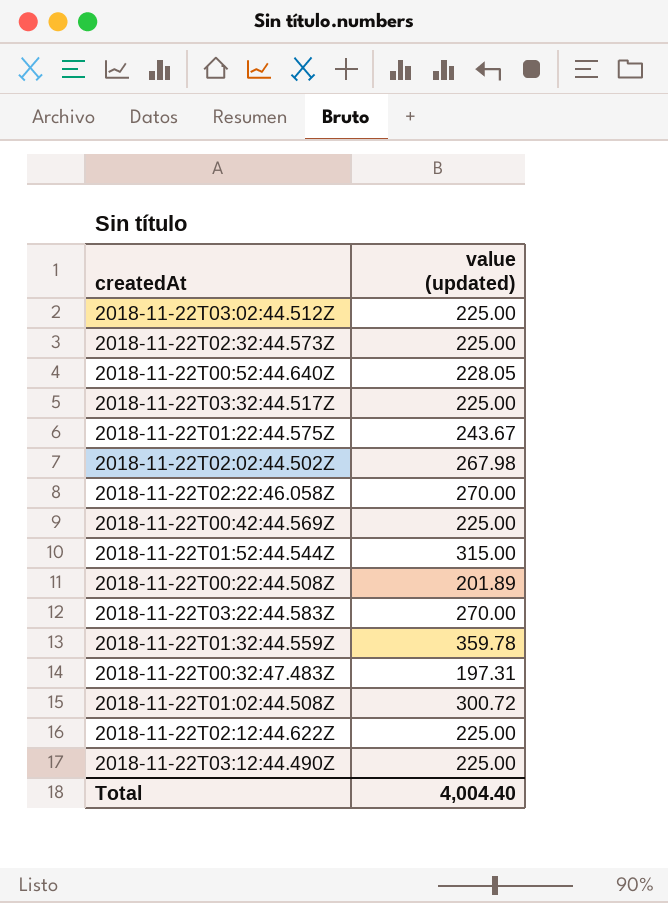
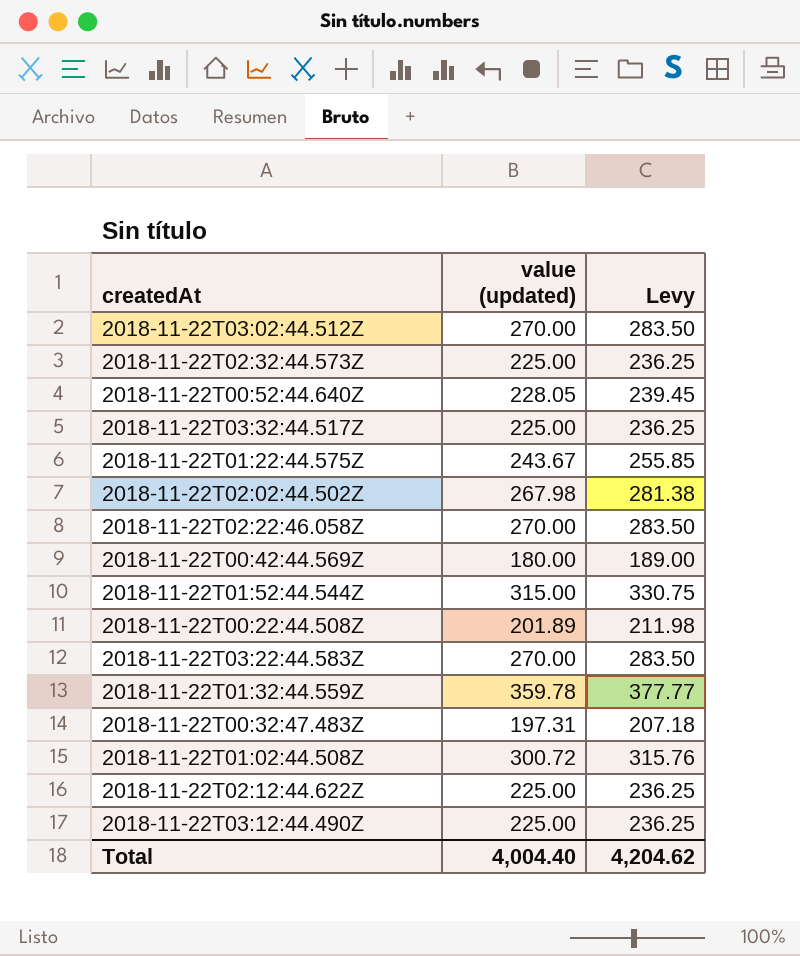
column Levy | formula: none -> [value (updated)] * 1.05
2018-11-22T03:02:44.512Z | value (updated): 225.00 -> 270.00
2018-11-22T00:42:44.569Z | value (updated): 225.00 -> 180.00

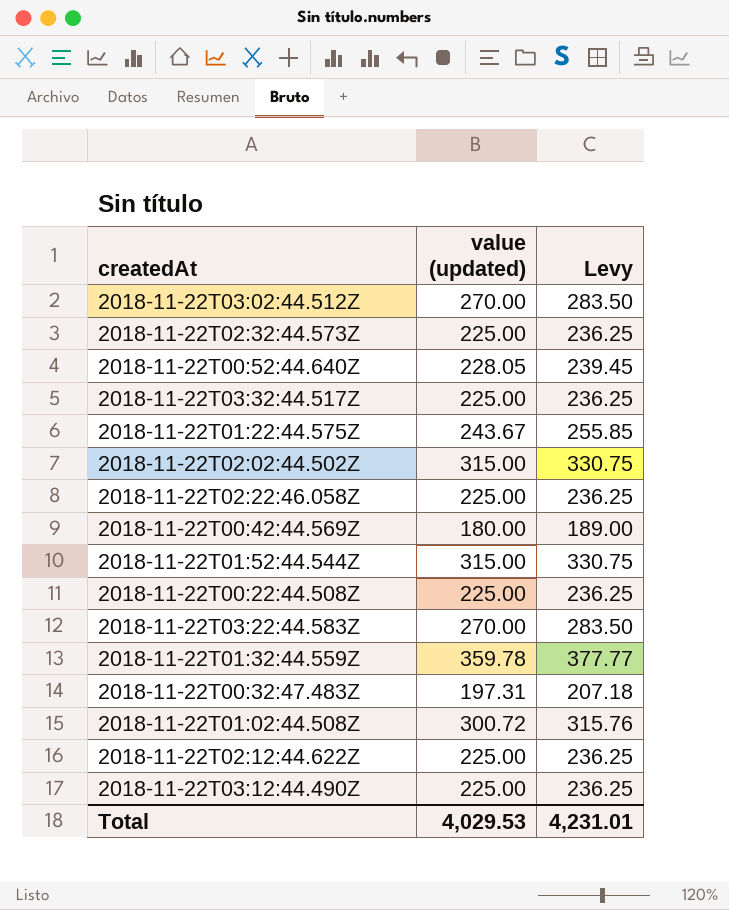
2018-11-22T02:02:44.502Z | value (updated): 267.98 -> 315.00
2018-11-22T02:02:44.502Z | Levy: 281.38 -> 330.75
2018-11-22T02:22:46.058Z | value (updated): 270.00 -> 225.00
2018-11-22T02:22:46.058Z | Levy: 283.50 -> 236.25
2018-11-22T00:22:44.508Z | value (updated): 201.89 -> 225.00
2018-11-22T00:22:44.508Z | Levy: 211.98 -> 236.25
Total | value (updated): 4,004.40 -> 4,029.53
Total | Levy: 4,204.62 -> 4,231.01

